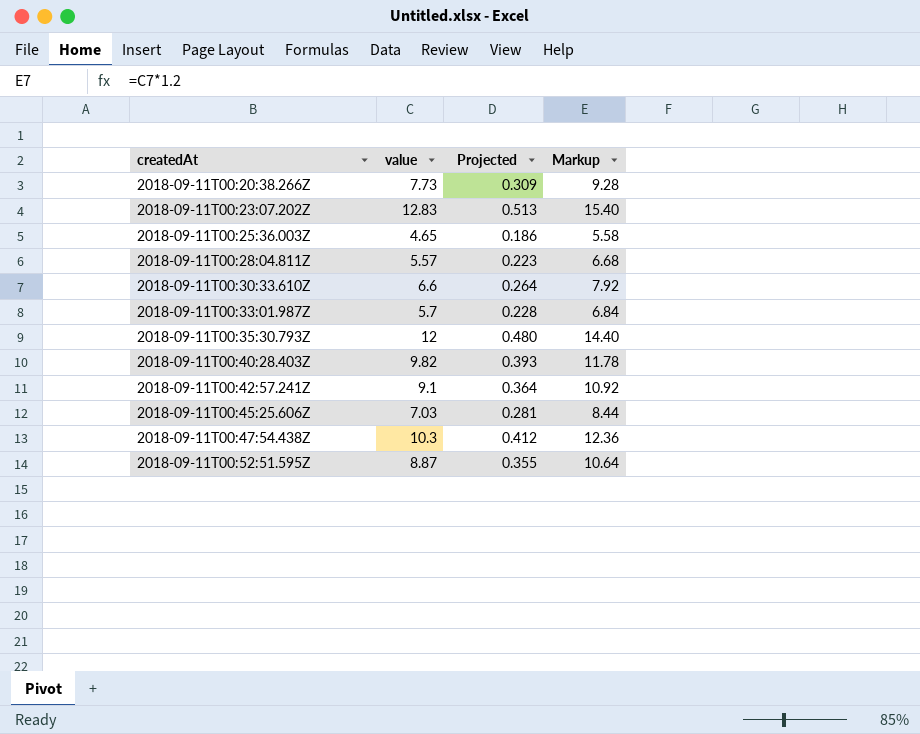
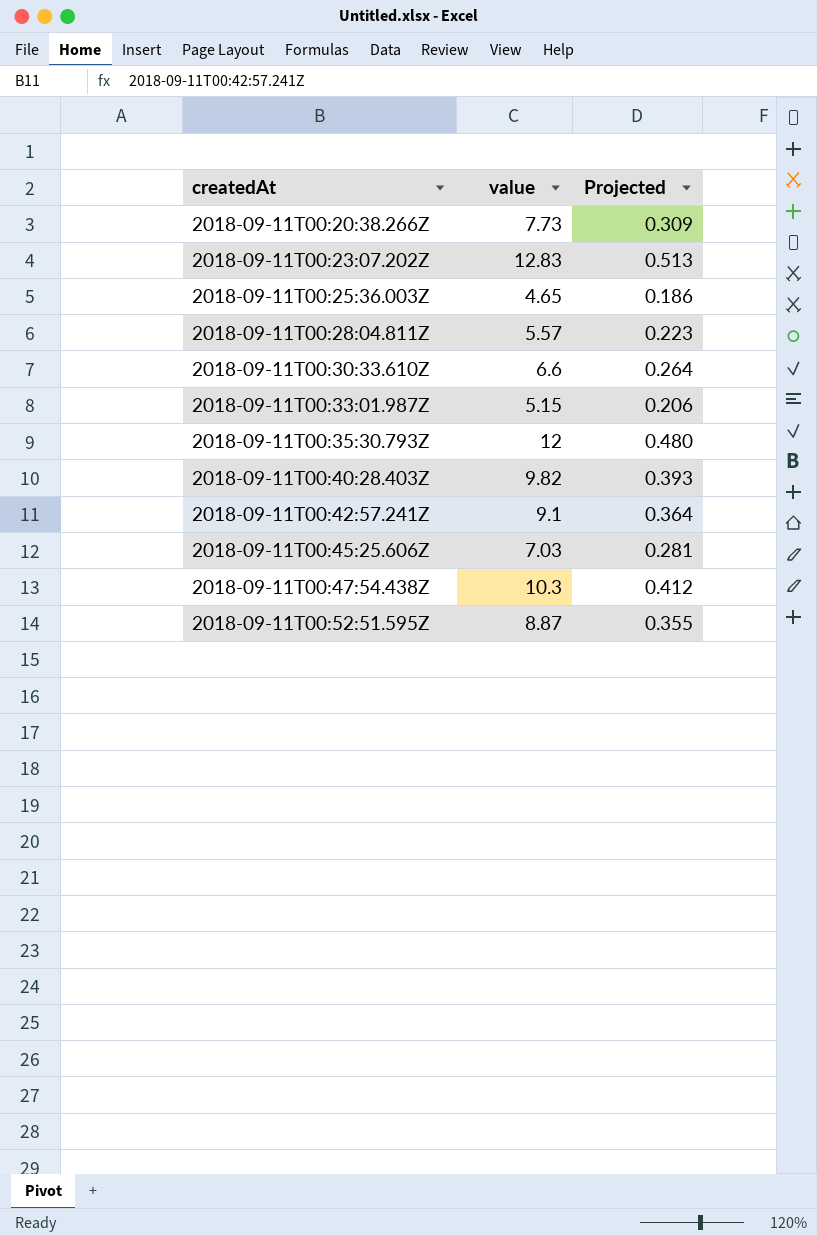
column Markup | formula: [value] * 1.2 -> none
2018-09-11T00:33:01.987Z | value: 5.7 -> 5.15
2018-09-11T00:33:01.987Z | Projected: 0.228 -> 0.206

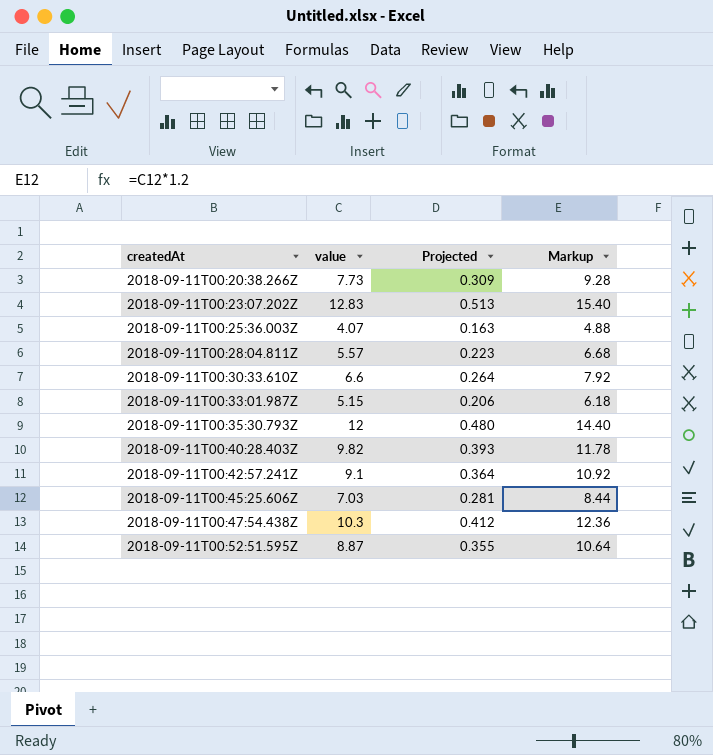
column Markup | formula: none -> [value] * 1.2
2018-09-11T00:25:36.003Z | value: 4.65 -> 4.07
2018-09-11T00:25:36.003Z | Projected: 0.186 -> 0.163

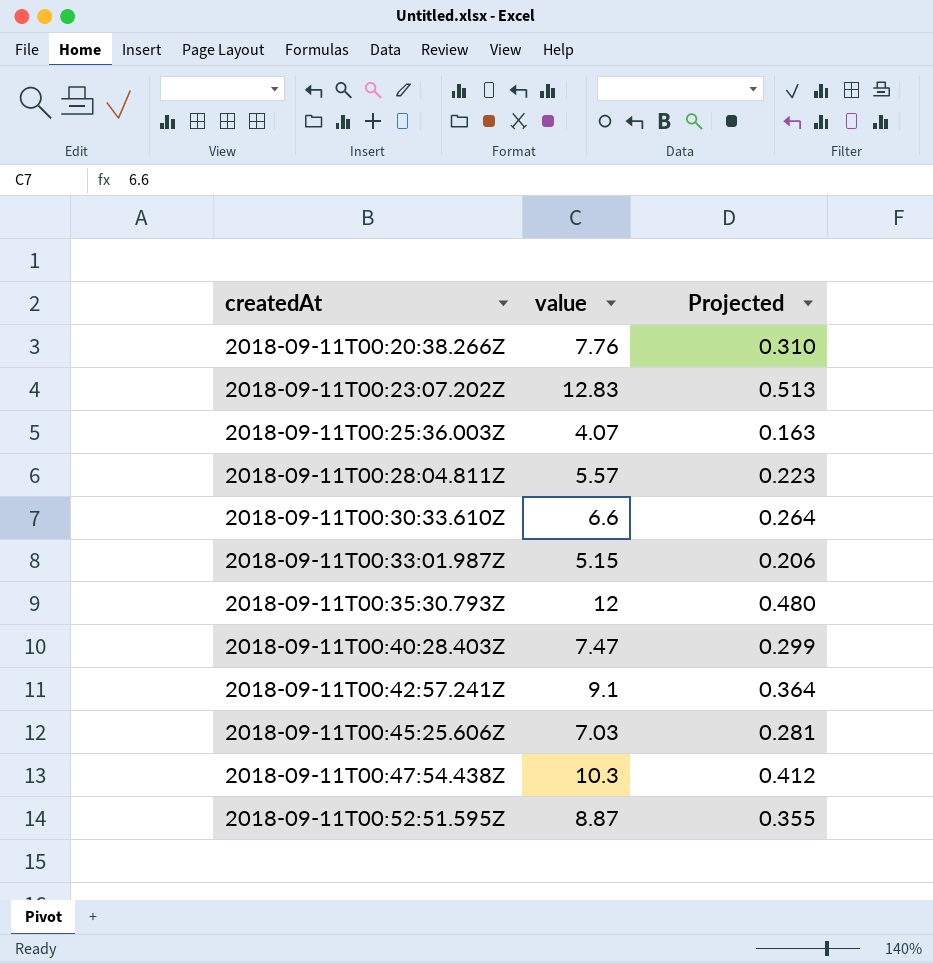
column Markup | formula: [value] * 1.2 -> none
2018-09-11T00:20:38.266Z | value: 7.73 -> 7.76
2018-09-11T00:20:38.266Z | Projected: 0.309 -> 0.310
2018-09-11T00:40:28.403Z | value: 9.82 -> 7.47
2018-09-11T00:40:28.403Z | Projected: 0.393 -> 0.299

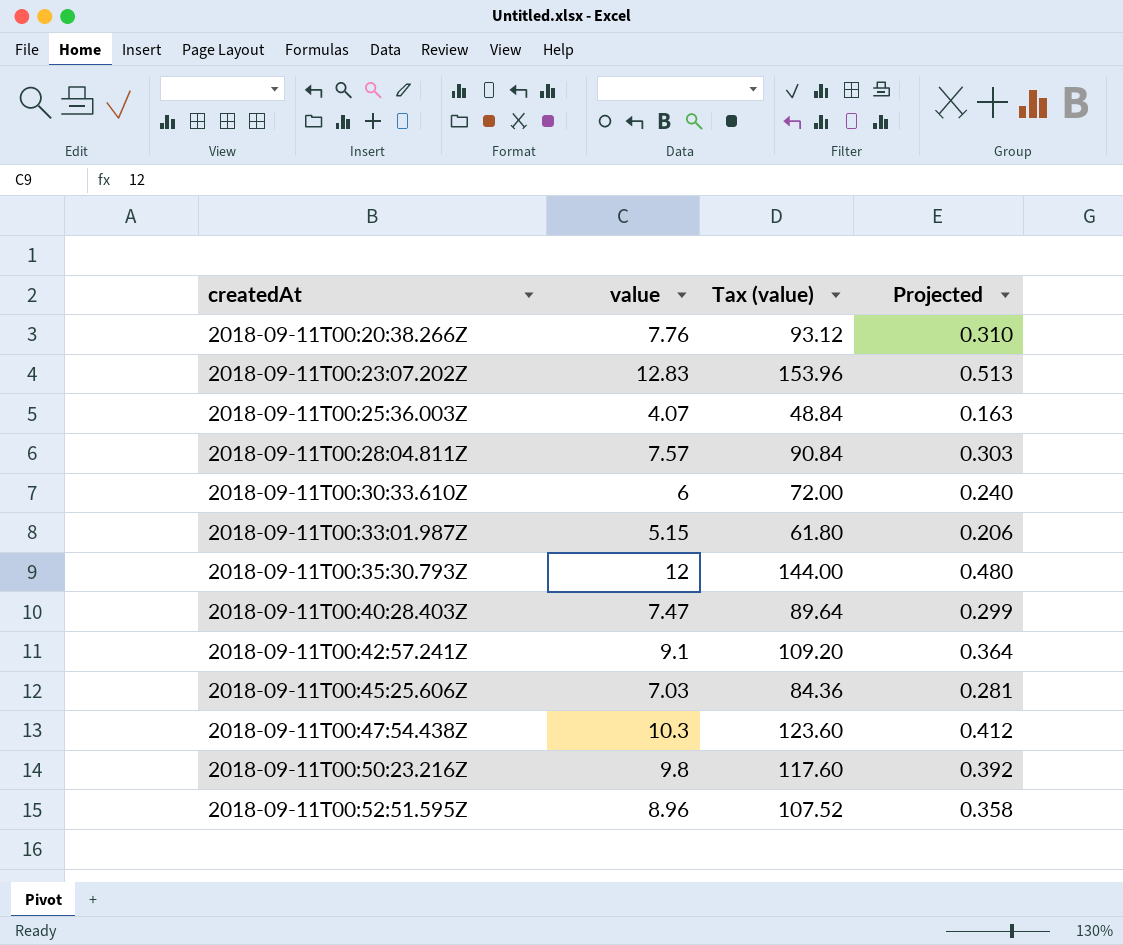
column Tax (value) | formula: none -> [value] * 12
2018-09-11T00:28:04.811Z | value: 5.57 -> 7.57
2018-09-11T00:28:04.811Z | Projected: 0.223 -> 0.303
2018-09-11T00:30:33.610Z | value: 6.6 -> 6
2018-09-11T00:30:33.610Z | Projected: 0.264 -> 0.240
row 2018-09-11T00:50:23.216Z: none -> 9.8 | 117.60 | 0.392
2018-09-11T00:52:51.595Z | value: 8.87 -> 8.96
2018-09-11T00:52:51.595Z | Projected: 0.355 -> 0.358

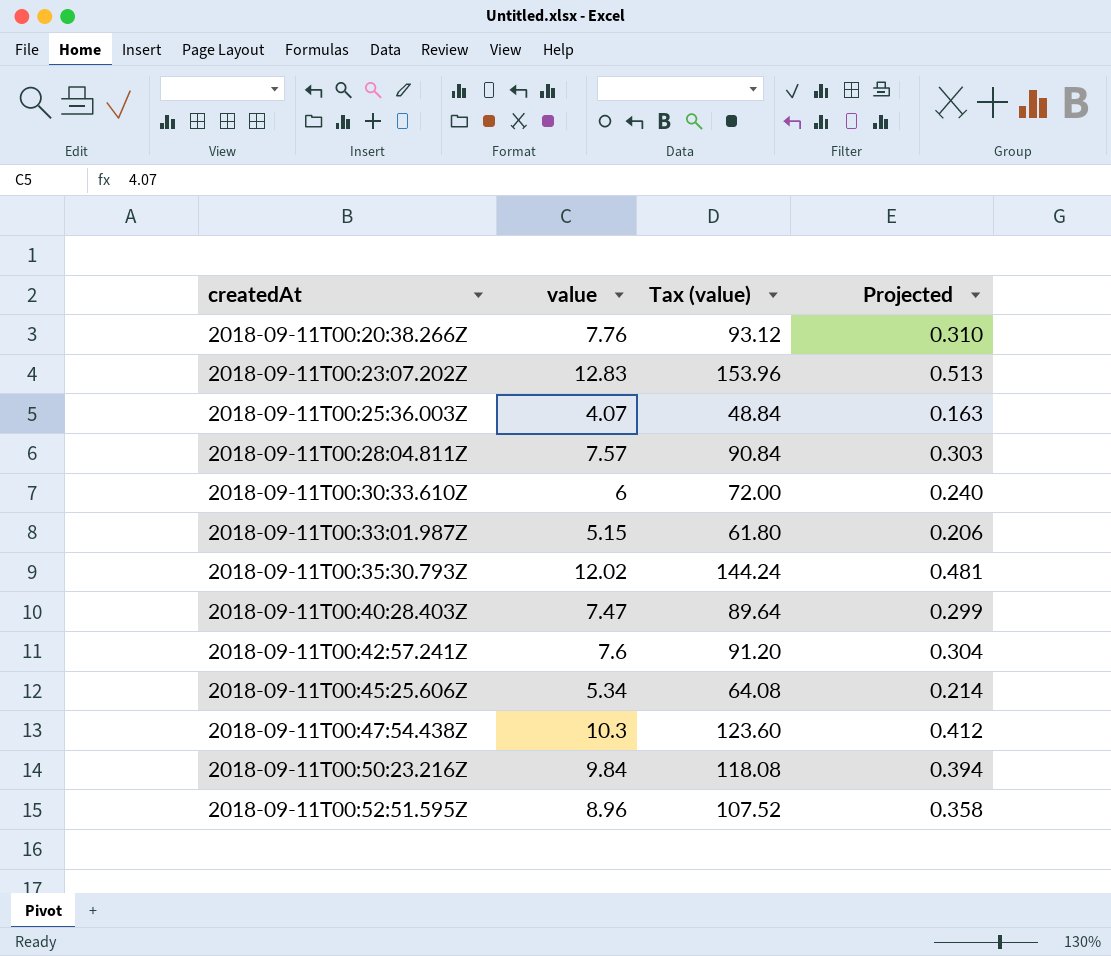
2018-09-11T00:35:30.793Z | value: 12 -> 12.02
2018-09-11T00:35:30.793Z | Tax (value): 144.00 -> 144.24
2018-09-11T00:35:30.793Z | Projected: 0.480 -> 0.481
2018-09-11T00:42:57.241Z | value: 9.1 -> 7.6
2018-09-11T00:42:57.241Z | Tax (value): 109.20 -> 91.20
2018-09-11T00:42:57.241Z | Projected: 0.364 -> 0.304
2018-09-11T00:45:25.606Z | value: 7.03 -> 5.34
2018-09-11T00:45:25.606Z | Tax (value): 84.36 -> 64.08
2018-09-11T00:45:25.606Z | Projected: 0.281 -> 0.214
2018-09-11T00:50:23.216Z | value: 9.8 -> 9.84
2018-09-11T00:50:23.216Z | Tax (value): 117.60 -> 118.08
2018-09-11T00:50:23.216Z | Projected: 0.392 -> 0.394

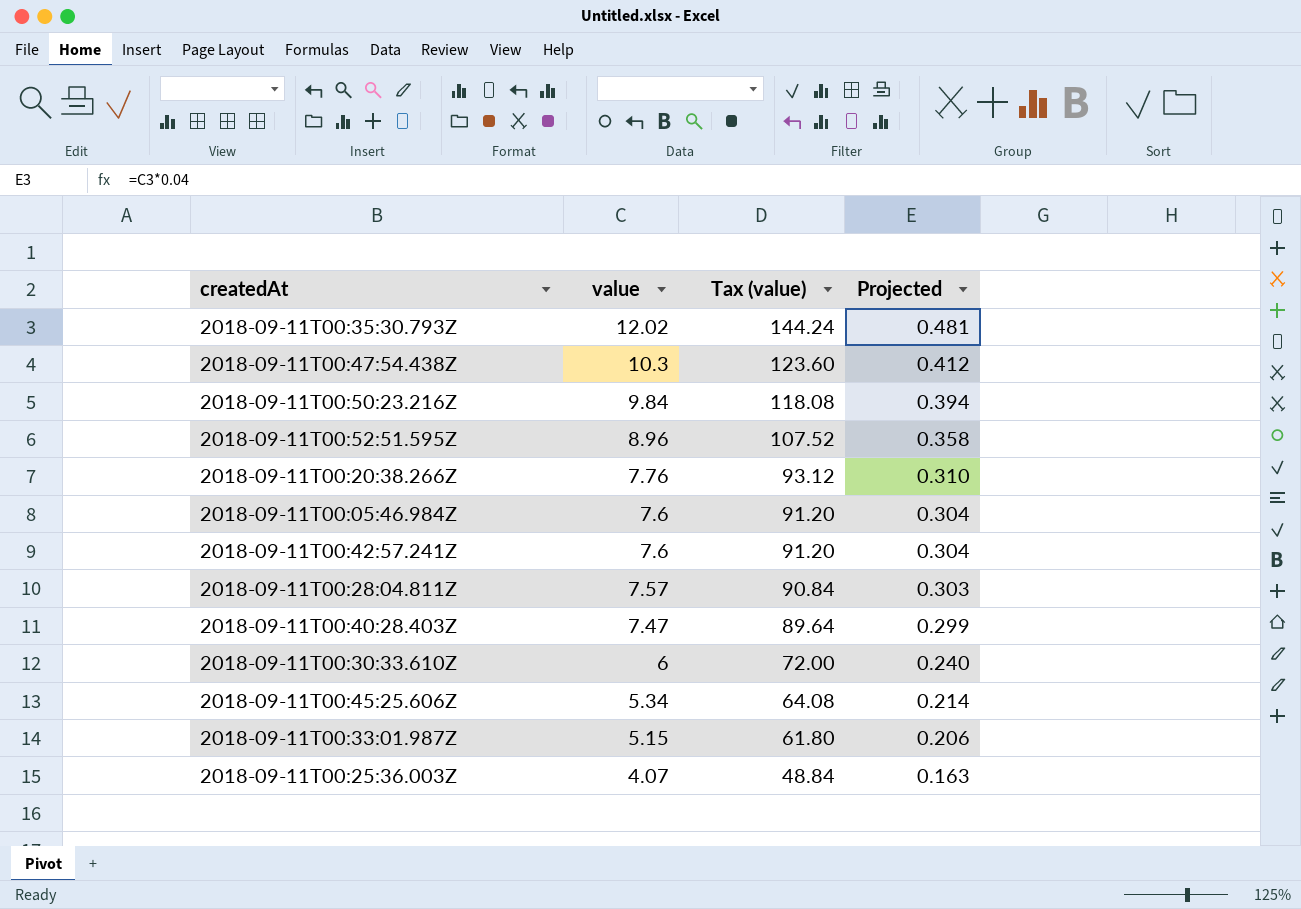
row order: createdAt ascending -> value descending
row 2018-09-11T00:23:07.202Z: 12.83 | 153.96 | 0.513 -> none
row 2018-09-11T00:05:46.984Z: none -> 7.6 | 91.20 | 0.304

